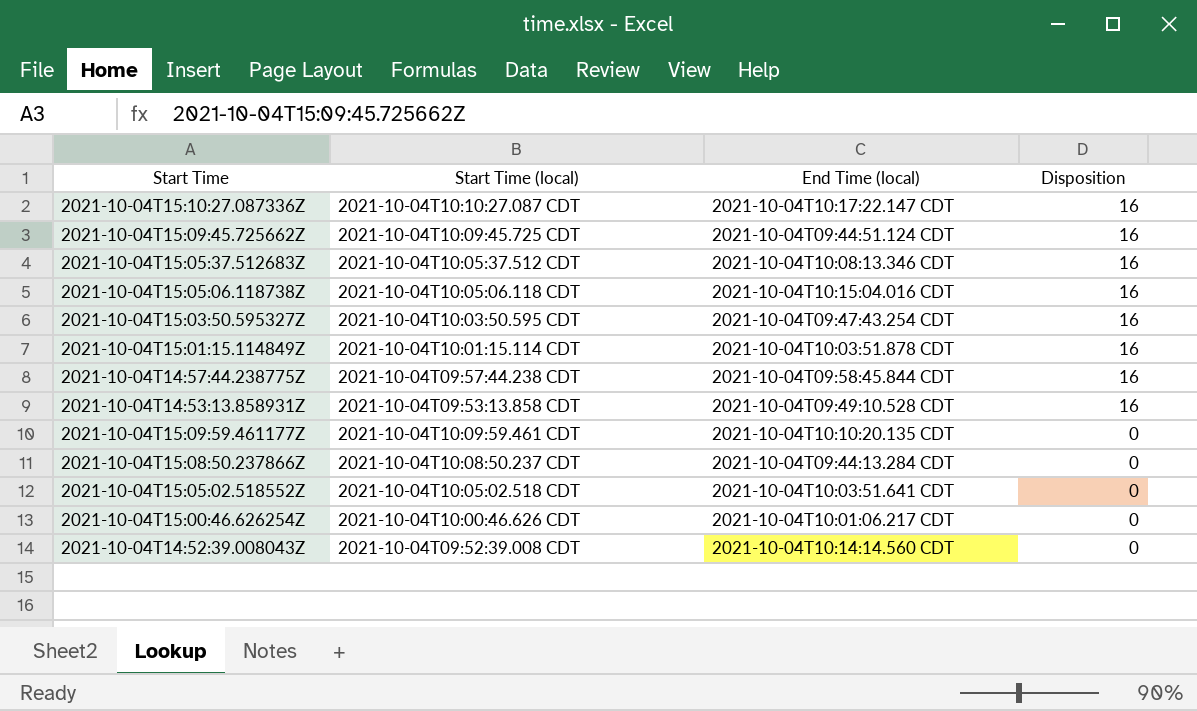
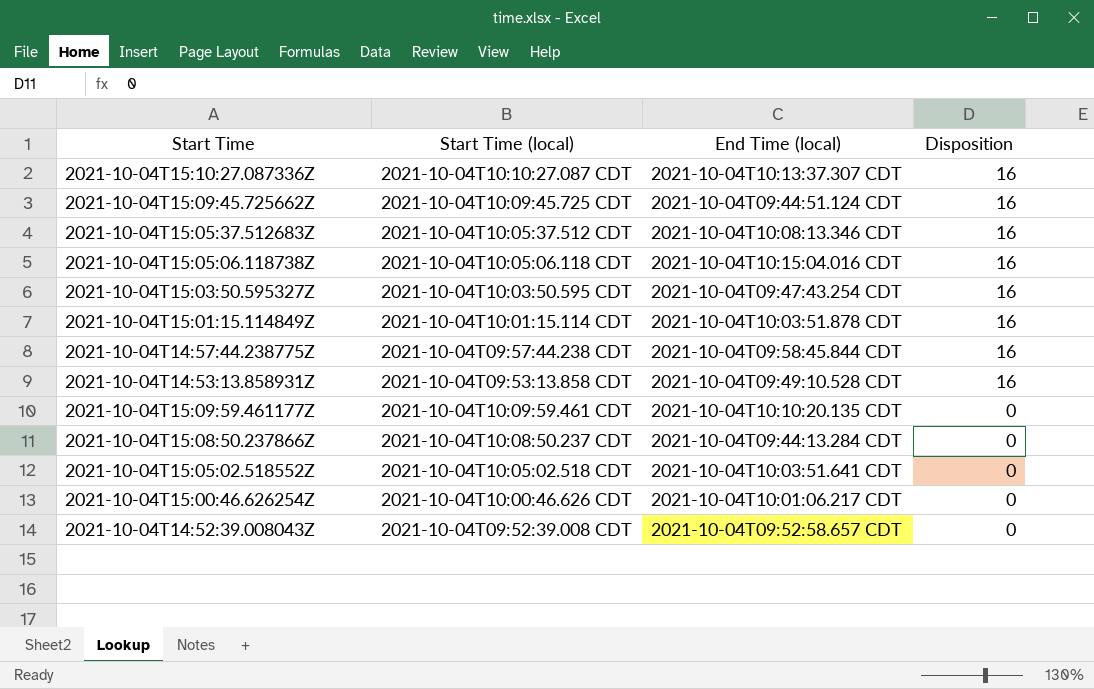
2021-10-04T15:10:27.087336Z | End Time (local): 2021-10-04T10:17:22.147 CDT -> 2021-10-04T10:13:37.307 CDT
2021-10-04T14:52:39.008043Z | End Time (local): 2021-10-04T10:14:14.560 CDT -> 2021-10-04T09:52:58.657 CDT

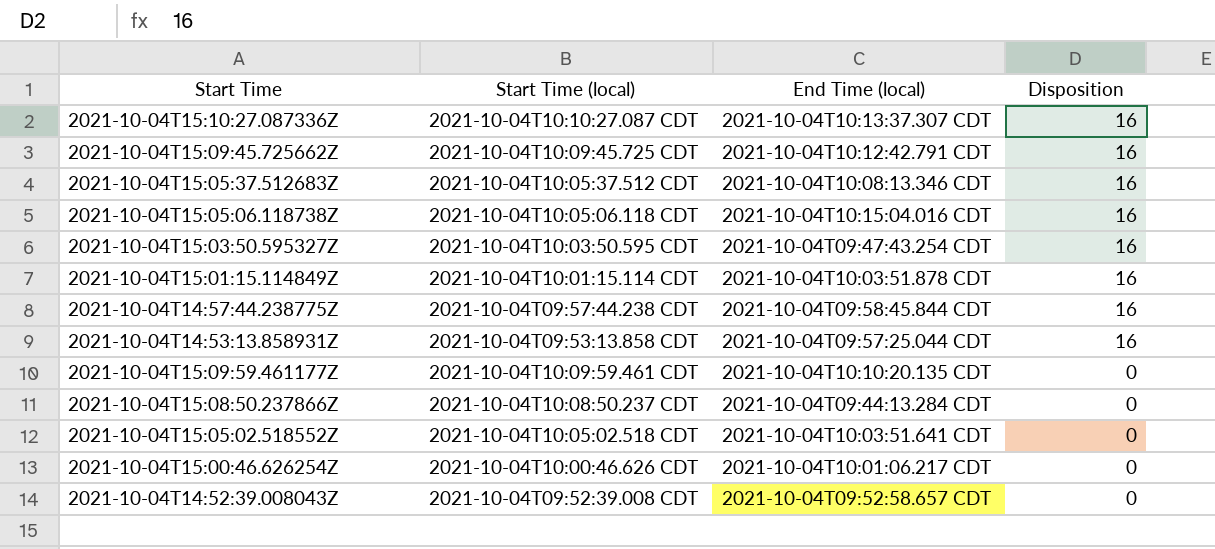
2021-10-04T15:09:45.725662Z | End Time (local): 2021-10-04T09:44:51.124 CDT -> 2021-10-04T10:12:42.791 CDT
2021-10-04T14:53:13.858931Z | End Time (local): 2021-10-04T09:49:10.528 CDT -> 2021-10-04T09:57:25.044 CDT

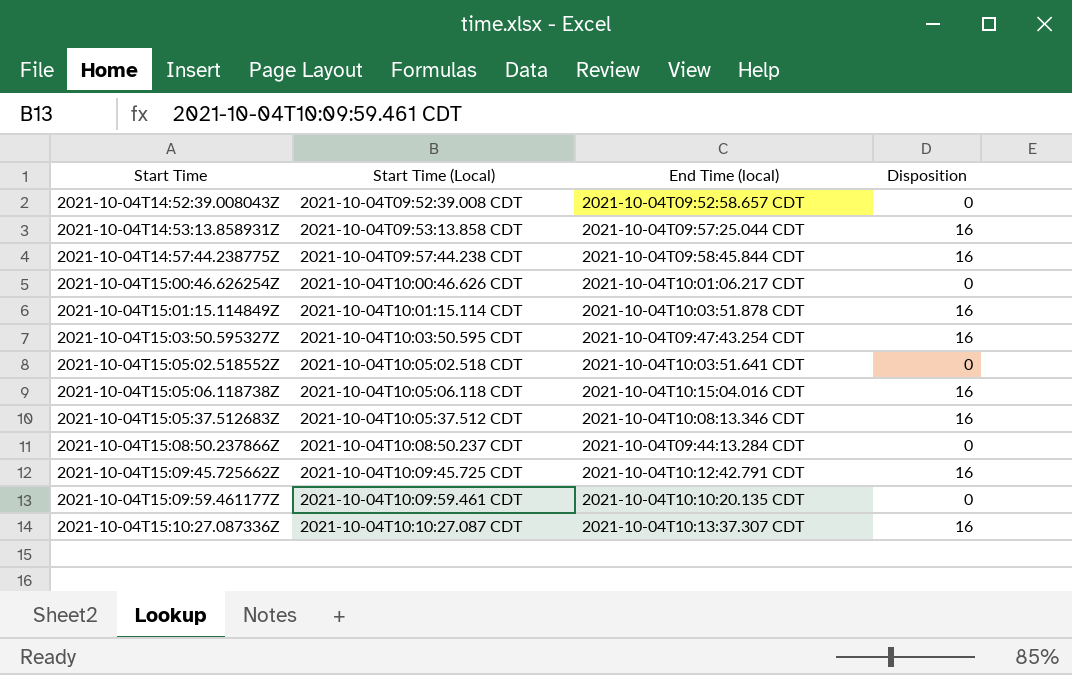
row order: Disposition descending -> Start Time ascending
column name: Start Time (local) -> Start Time (Local)

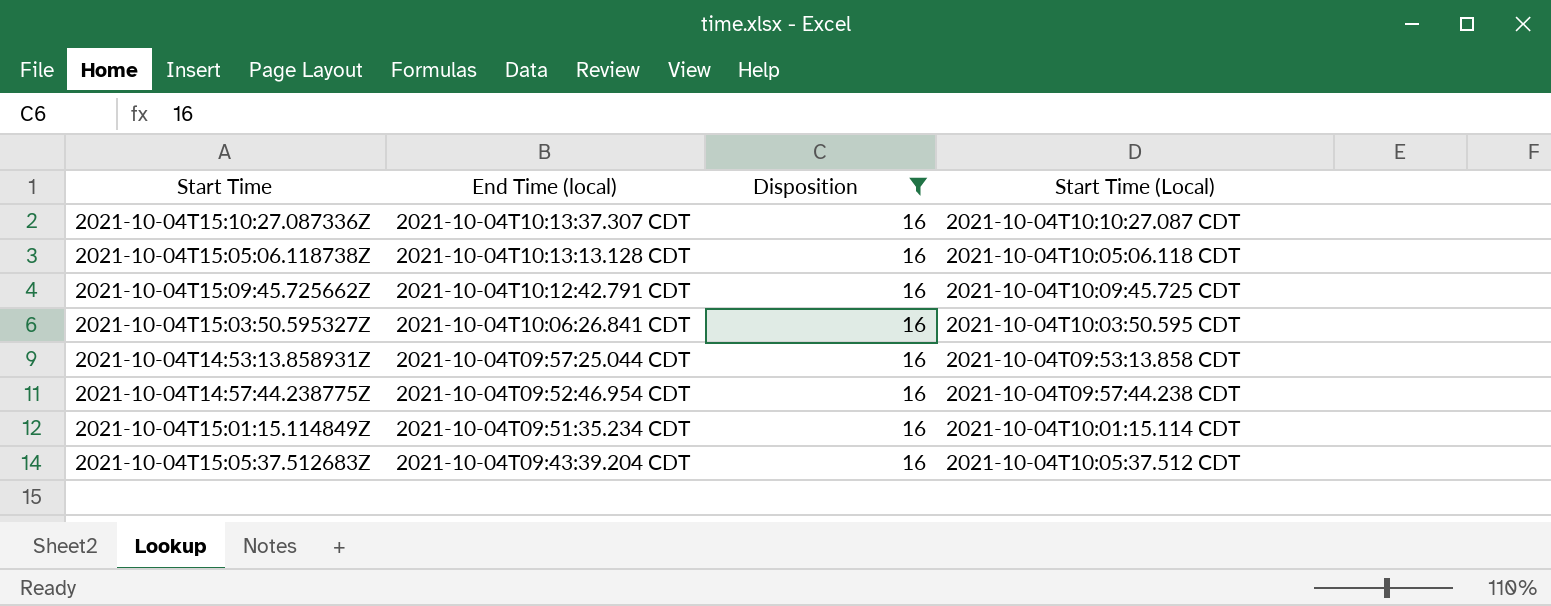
filter: none -> Disposition = 16
row order: Start Time ascending -> End Time (local) descending
column Start Time (Local) | position: 2 -> 4
2021-10-04T15:05:06.118738Z | End Time (local): 2021-10-04T10:15:04.016 CDT -> 2021-10-04T10:13:13.128 CDT
2021-10-04T15:03:50.595327Z | End Time (local): 2021-10-04T09:47:43.254 CDT -> 2021-10-04T10:06:26.841 CDT
2021-10-04T14:57:44.238775Z | End Time (local): 2021-10-04T09:58:45.844 CDT -> 2021-10-04T09:52:46.954 CDT
2021-10-04T15:01:15.114849Z | End Time (local): 2021-10-04T10:03:51.878 CDT -> 2021-10-04T09:51:35.234 CDT
2021-10-04T15:05:37.512683Z | End Time (local): 2021-10-04T10:08:13.346 CDT -> 2021-10-04T09:43:39.204 CDT

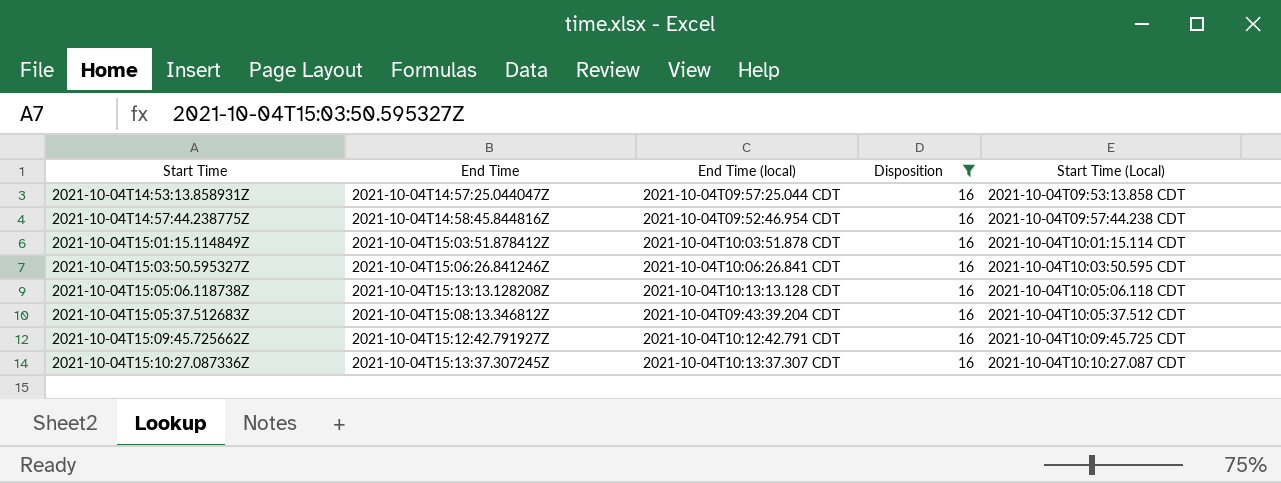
row order: End Time (local) descending -> Start Time ascending
column End Time | position: none -> 2
2021-10-04T15:01:15.114849Z | End Time (local): 2021-10-04T09:51:35.234 CDT -> 2021-10-04T10:03:51.878 CDT

